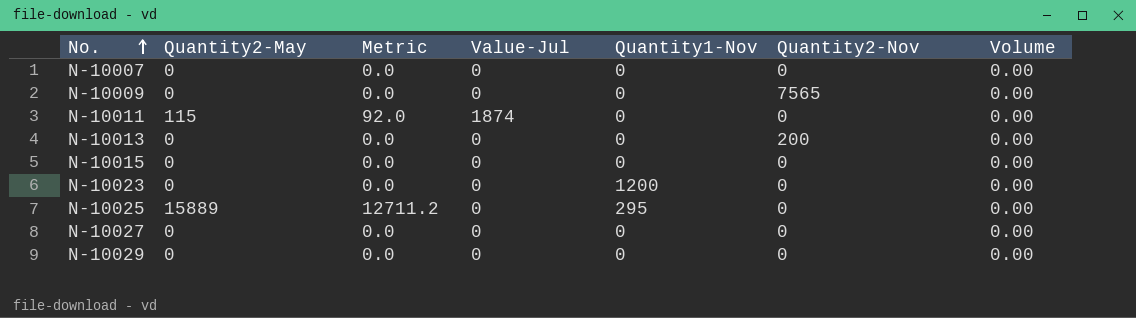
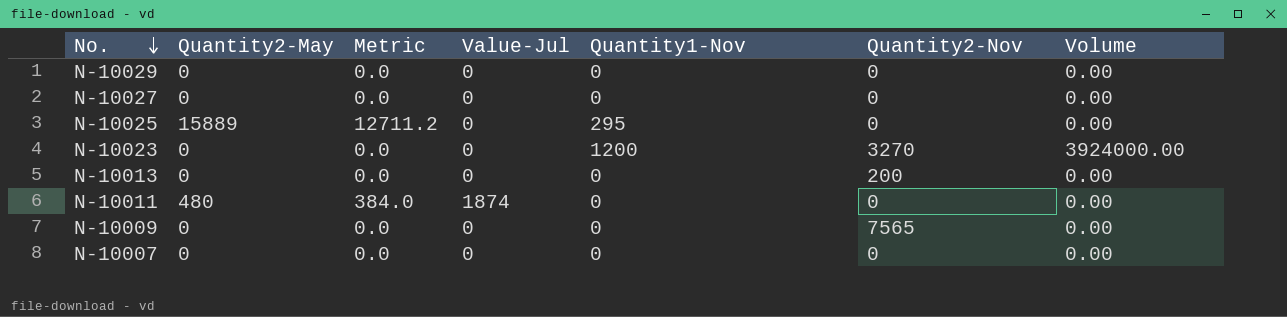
row order: No. ascending -> No. descending
row N-10015: 0 | 0.0 | 0 | 0 | 0 | 0.00 -> none
N-10023 | Quantity2-Nov: 0 -> 3270
N-10023 | Volume: 0.00 -> 3924000.00
N-10011 | Quantity2-May: 115 -> 480
N-10011 | Metric: 92.0 -> 384.0

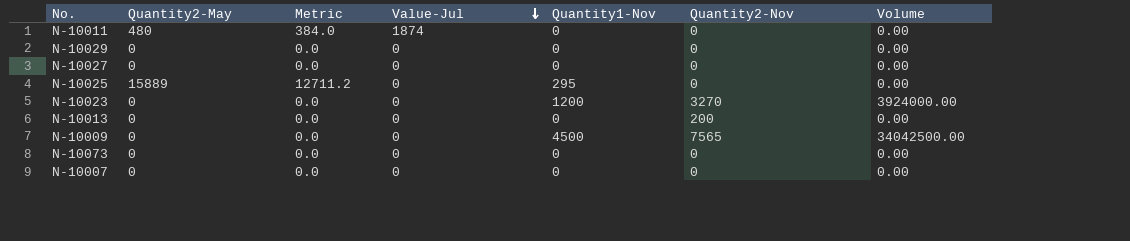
row order: No. descending -> Value-Jul descending
N-10009 | Quantity1-Nov: 0 -> 4500
N-10009 | Volume: 0.00 -> 34042500.00
row N-10073: none -> 0 | 0.0 | 0 | 0 | 0 | 0.00

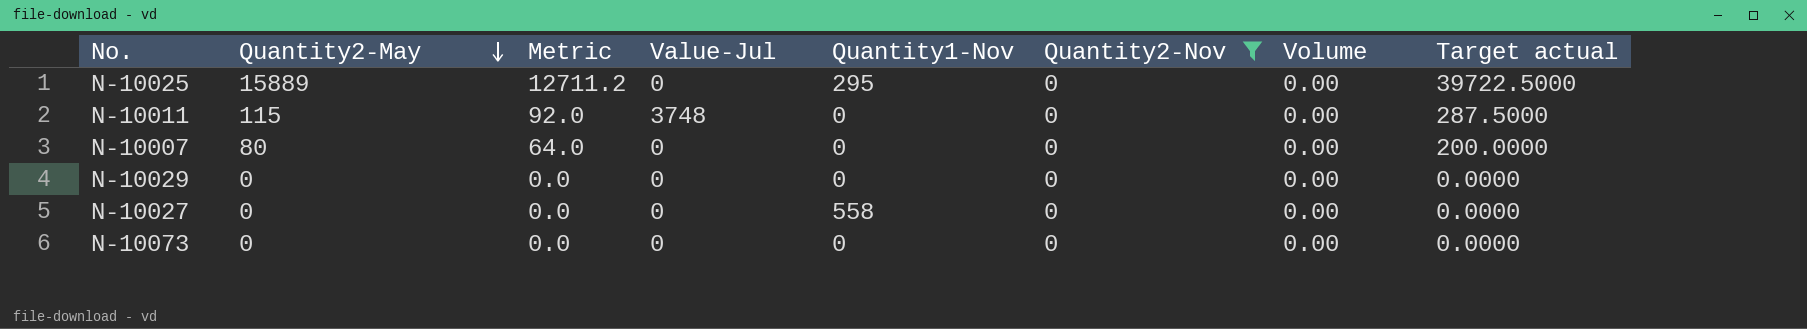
filter: none -> Quantity2-Nov = 0
row order: Value-Jul descending -> Quantity2-May descending
column Target actual | formula: none -> [Quantity2-May] * 2.5
N-10011 | Quantity2-May: 480 -> 115
N-10011 | Metric: 384.0 -> 92.0
N-10011 | Value-Jul: 1874 -> 3748
N-10007 | Quantity2-May: 0 -> 80
N-10007 | Metric: 0.0 -> 64.0
N-10027 | Quantity1-Nov: 0 -> 558

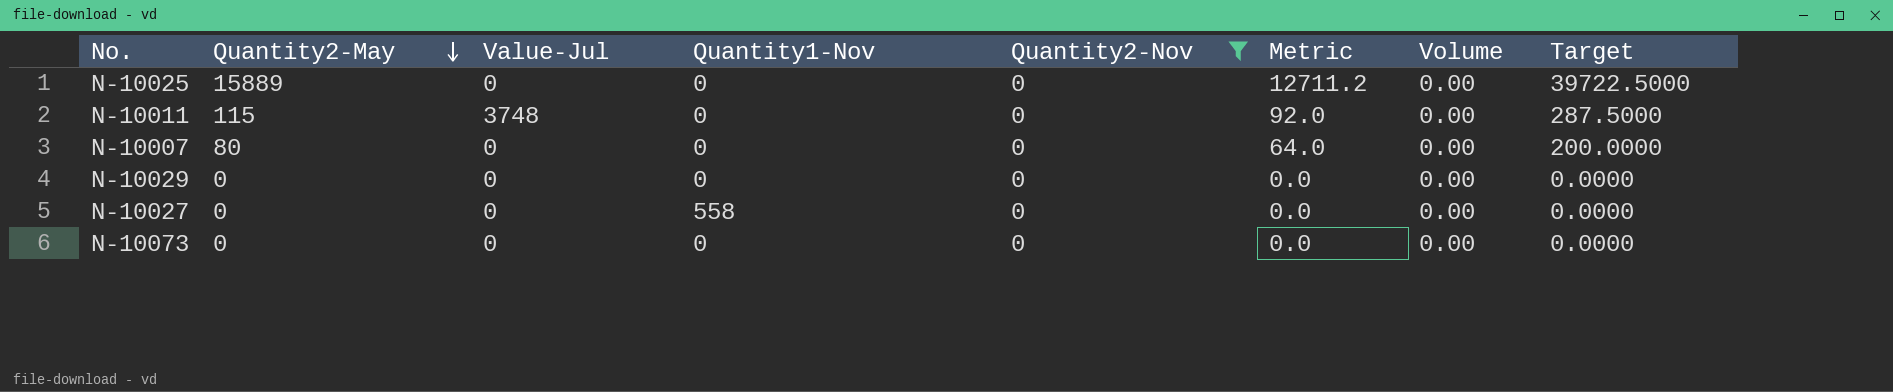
column Metric | position: 3 -> 6
column name: Target actual -> Target
N-10025 | Quantity1-Nov: 295 -> 0

